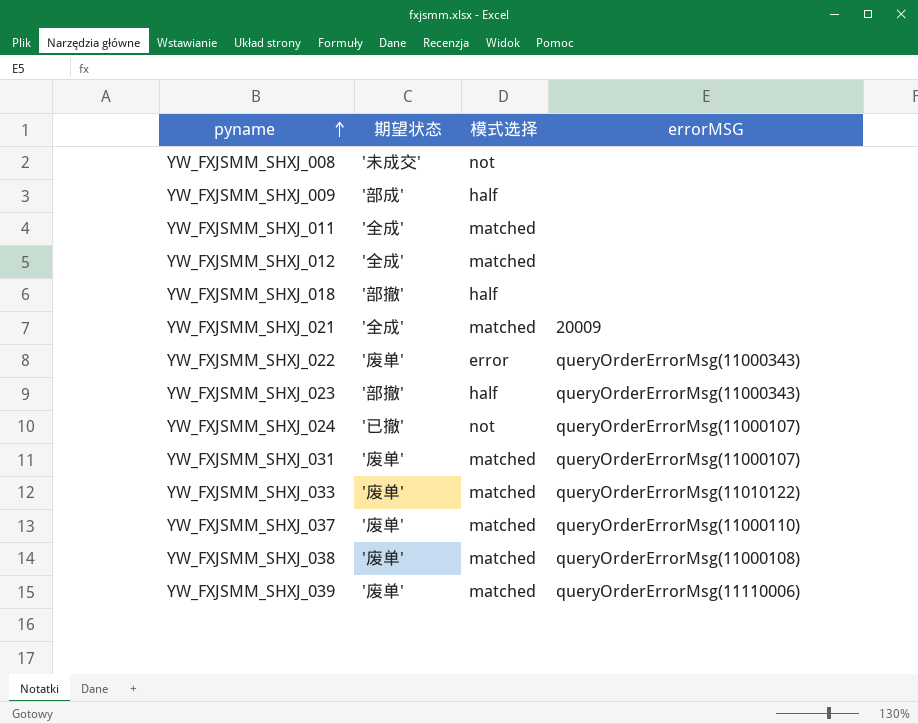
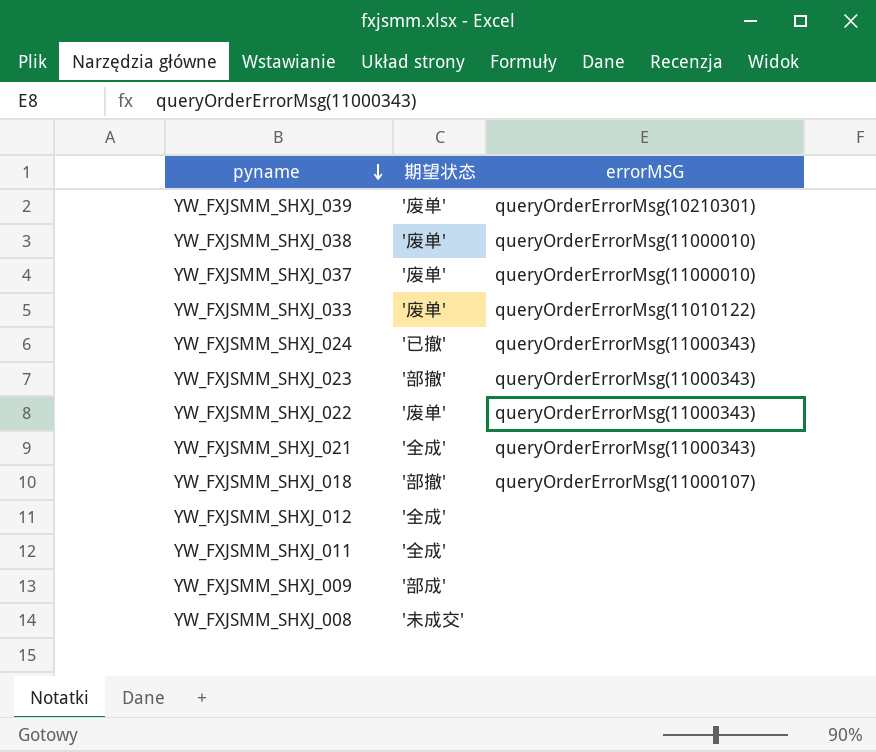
row order: pyname ascending -> pyname descending
column 模式选择 | position: 3 -> none
row YW_FXJSMM_SHXJ_031: '废单' | matched | queryOrderErrorMsg(11000107) -> none
YW_FXJSMM_SHXJ_039 | errorMSG: queryOrderErrorMsg(11110006) -> queryOrderErrorMsg(10210301)
YW_FXJSMM_SHXJ_038 | errorMSG: queryOrderErrorMsg(11000108) -> queryOrderErrorMsg(11000010)
YW_FXJSMM_SHXJ_037 | errorMSG: queryOrderErrorMsg(11000110) -> queryOrderErrorMsg(11000010)
YW_FXJSMM_SHXJ_024 | errorMSG: queryOrderErrorMsg(11000107) -> queryOrderErrorMsg(11000343)
YW_FXJSMM_SHXJ_021 | errorMSG: 20009 -> queryOrderErrorMsg(11000343)
YW_FXJSMM_SHXJ_018 | errorMSG: none -> queryOrderErrorMsg(11000107)

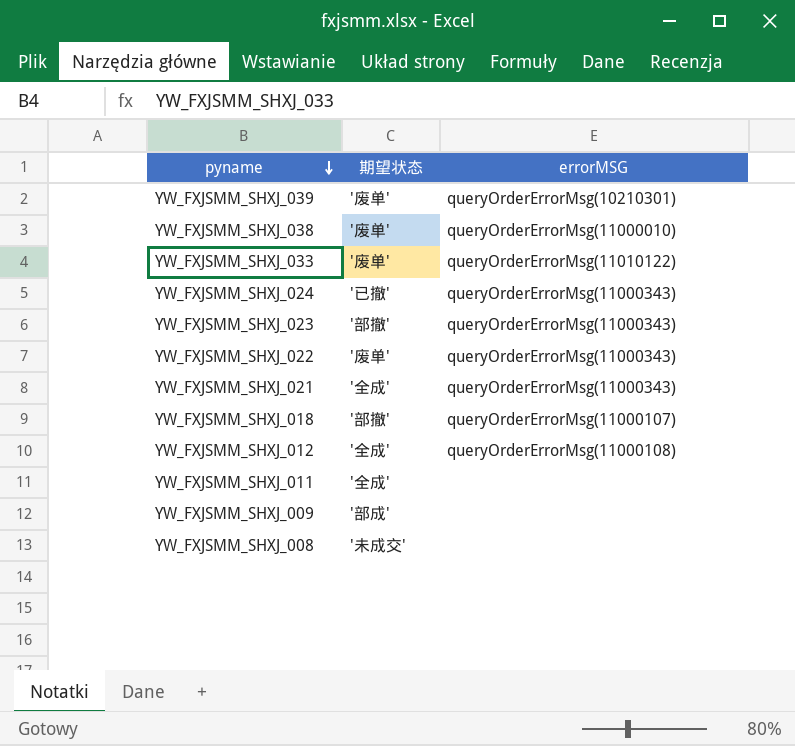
row YW_FXJSMM_SHXJ_037: '废单' | queryOrderErrorMsg(11000010) -> none
YW_FXJSMM_SHXJ_012 | errorMSG: none -> queryOrderErrorMsg(11000108)

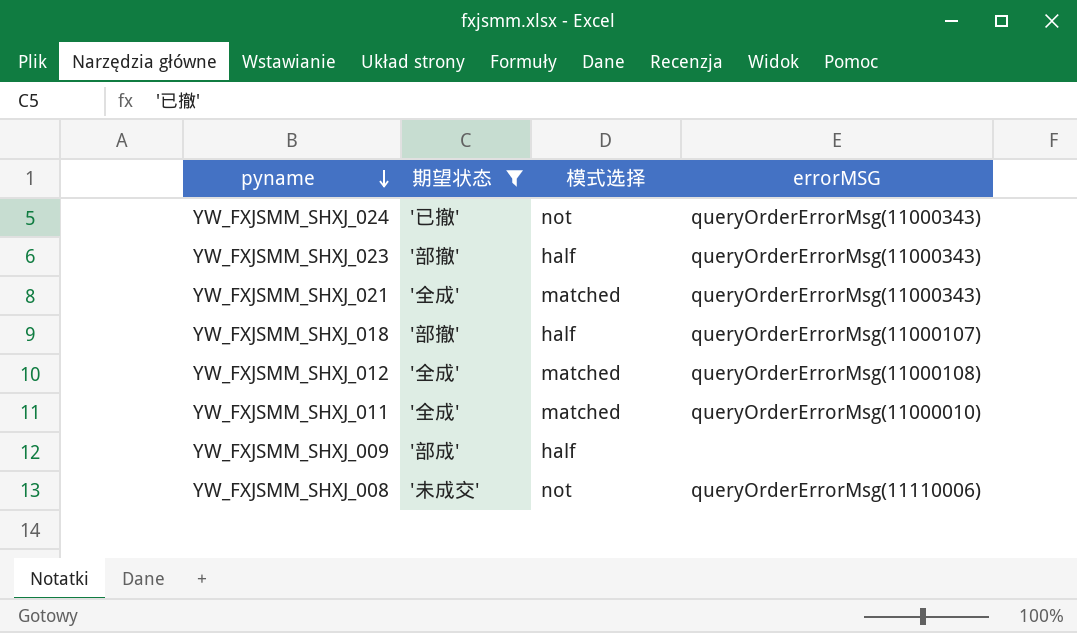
filter: none -> 期望状态 != '废单'
column 模式选择 | position: none -> 3
YW_FXJSMM_SHXJ_011 | errorMSG: none -> queryOrderErrorMsg(11000010)
YW_FXJSMM_SHXJ_008 | errorMSG: none -> queryOrderErrorMsg(11110006)

